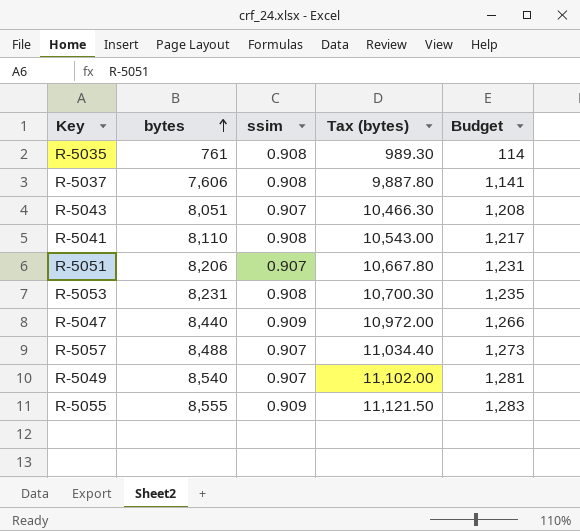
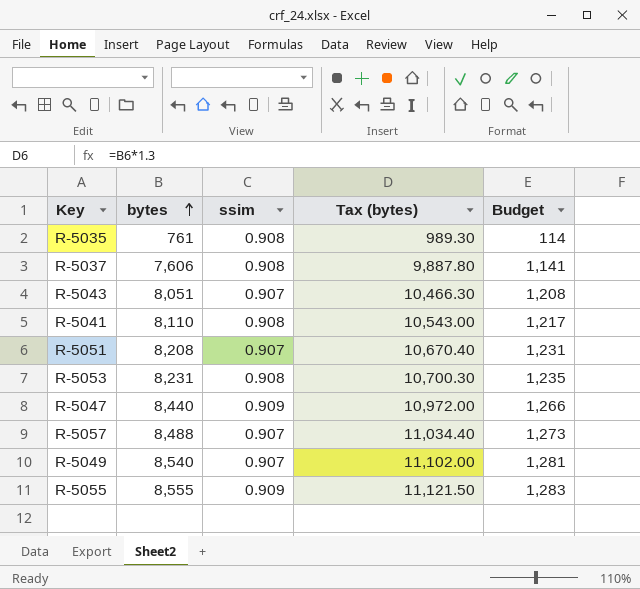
R-5051 | bytes: 8,206 -> 8,208
R-5051 | Tax (bytes): 10,667.80 -> 10,670.40

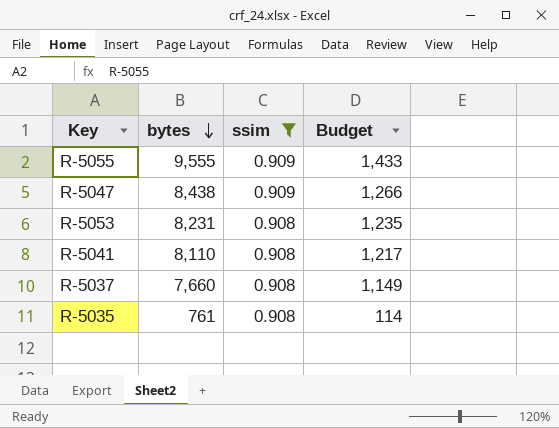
filter: none -> ssim != 0.907
row order: bytes ascending -> bytes descending
column Tax (bytes) | formula: [bytes] * 1.3 -> none
R-5055 | bytes: 8,555 -> 9,555
R-5055 | Budget: 1,283 -> 1,433
R-5047 | bytes: 8,440 -> 8,438
R-5037 | bytes: 7,606 -> 7,660
R-5037 | Budget: 1,141 -> 1,149

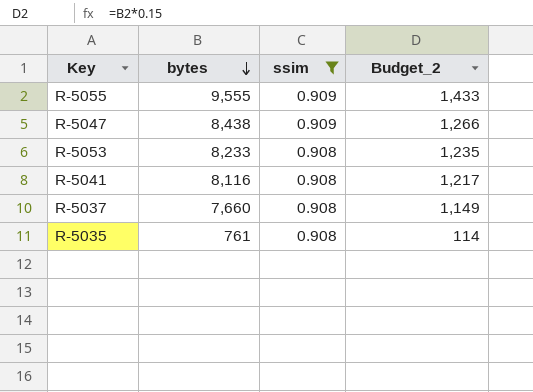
column name: Budget -> Budget_2
R-5053 | bytes: 8,231 -> 8,233
R-5041 | bytes: 8,110 -> 8,116

